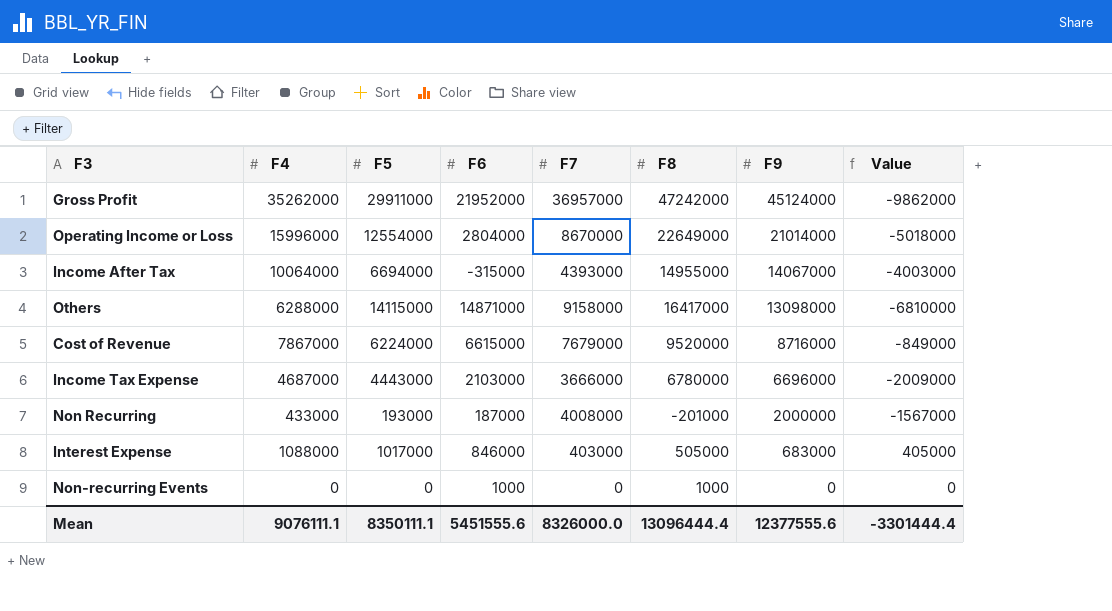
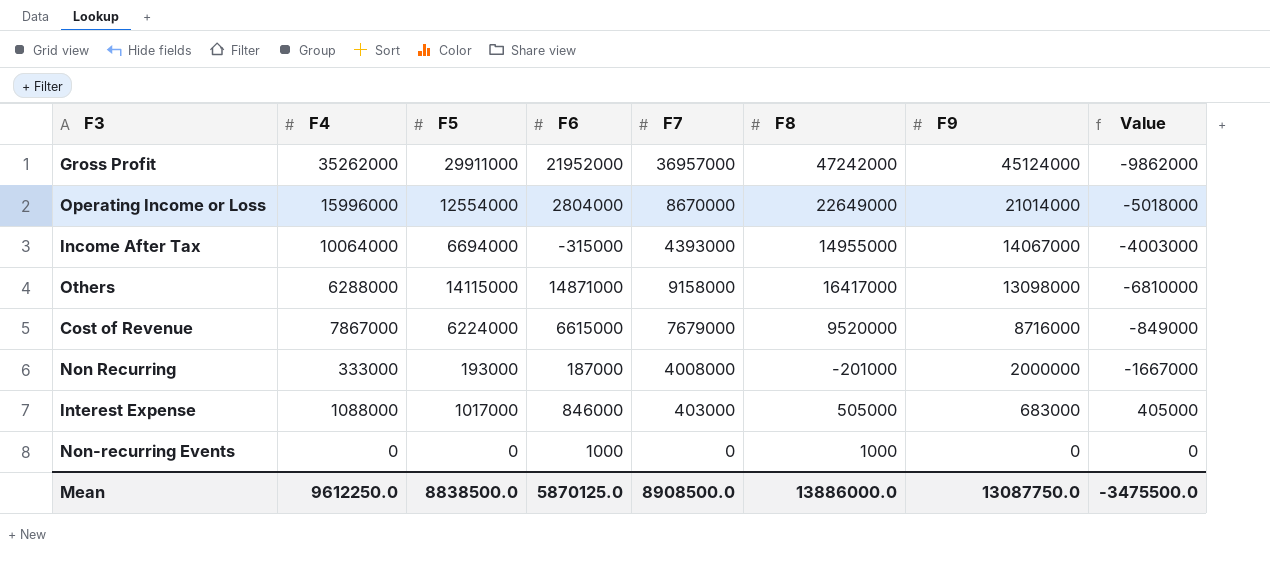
row Income Tax Expense: 4687000 | 4443000 | 2103000 | 3666000 | 6780000 | 6696000 | -2009000 -> none
Non Recurring | F4: 433000 -> 333000
Non Recurring | Value: -1567000 -> -1667000
Mean | F4: 9076111.1 -> 9612250.0
Mean | F5: 8350111.1 -> 8838500.0
Mean | F6: 5451555.6 -> 5870125.0
Mean | F7: 8326000.0 -> 8908500.0
Mean | F8: 13096444.4 -> 13886000.0
Mean | F9: 12377555.6 -> 13087750.0
Mean | Value: -3301444.4 -> -3475500.0

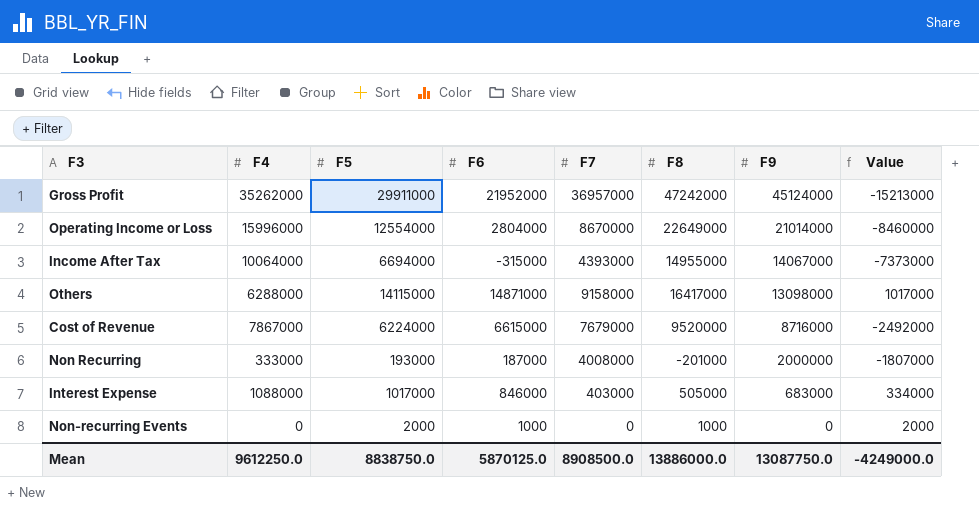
column Value | formula: [F4] - [F9] -> [F5] - [F9]
Non-recurring Events | F5: 0 -> 2000
Mean | F5: 8838500.0 -> 8838750.0
Mean | Value: -3475500.0 -> -4249000.0

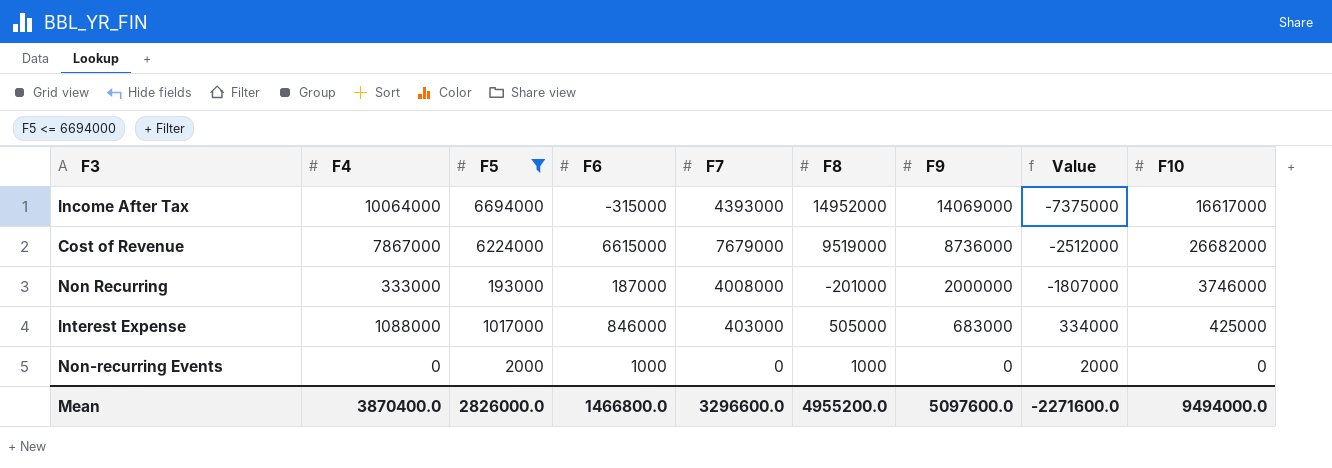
filter: none -> F5 <= 6694000
column F10 | position: none -> 9
Income After Tax | F8: 14955000 -> 14952000
Income After Tax | F9: 14067000 -> 14069000
Income After Tax | Value: -7373000 -> -7375000
Cost of Revenue | F8: 9520000 -> 9519000
Cost of Revenue | F9: 8716000 -> 8736000
Cost of Revenue | Value: -2492000 -> -2512000
Mean | F4: 9612250.0 -> 3870400.0
Mean | F5: 8838750.0 -> 2826000.0
Mean | F6: 5870125.0 -> 1466800.0
Mean | F7: 8908500.0 -> 3296600.0
Mean | F8: 13886000.0 -> 4955200.0
Mean | F9: 13087750.0 -> 5097600.0
Mean | Value: -4249000.0 -> -2271600.0

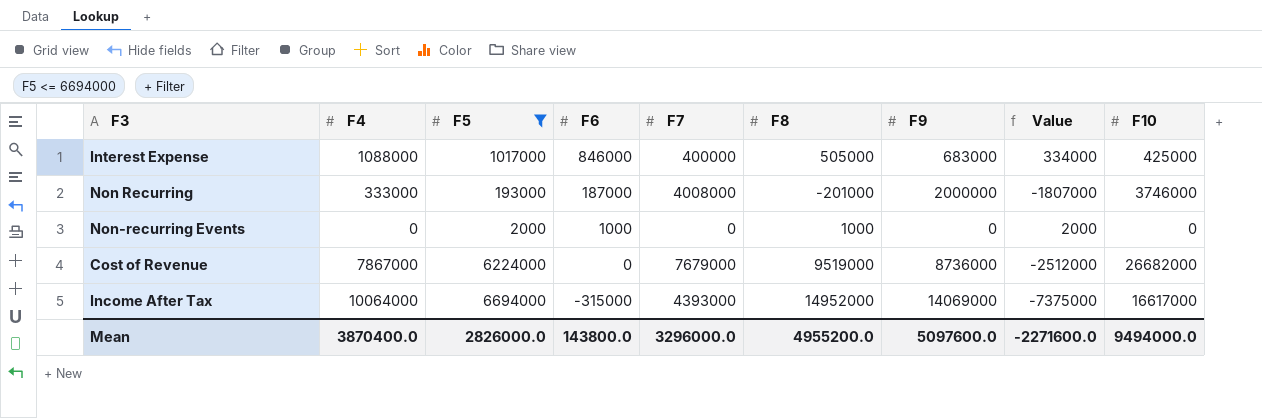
row order: F9 descending -> F6 descending
Interest Expense | F7: 403000 -> 400000
Cost of Revenue | F6: 6615000 -> 0
Mean | F6: 1466800.0 -> 143800.0
Mean | F7: 3296600.0 -> 3296000.0

